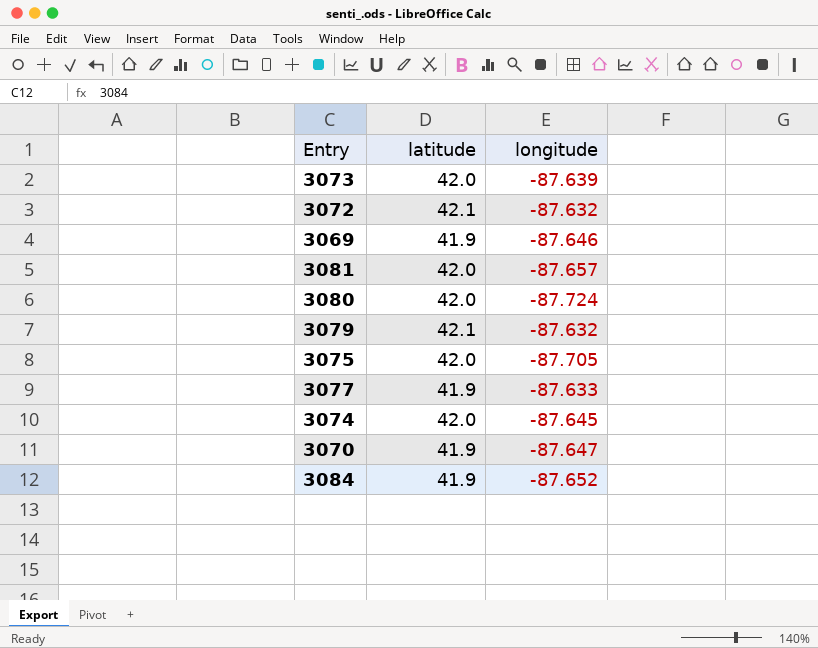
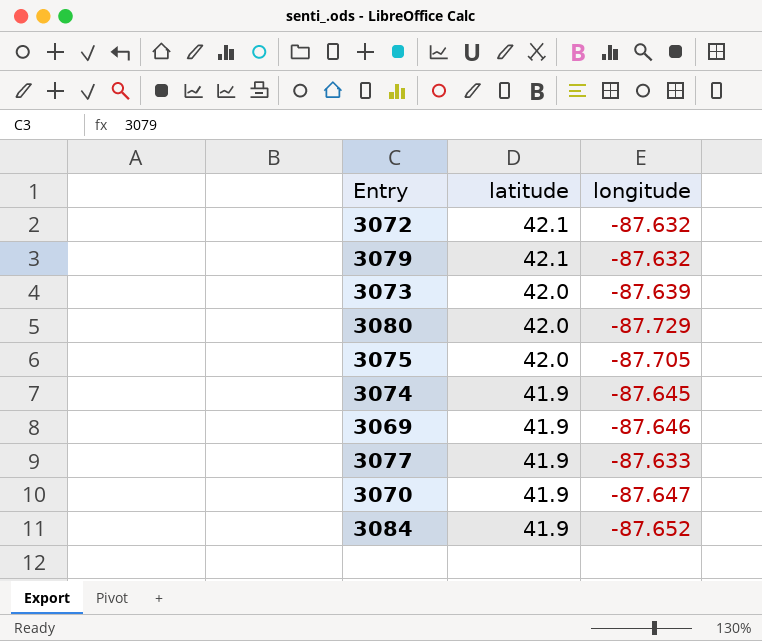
row order: none -> latitude descending
row 3081: 42.0 | -87.657 -> none
3080 | longitude: -87.724 -> -87.729
3074 | latitude: 42.0 -> 41.9

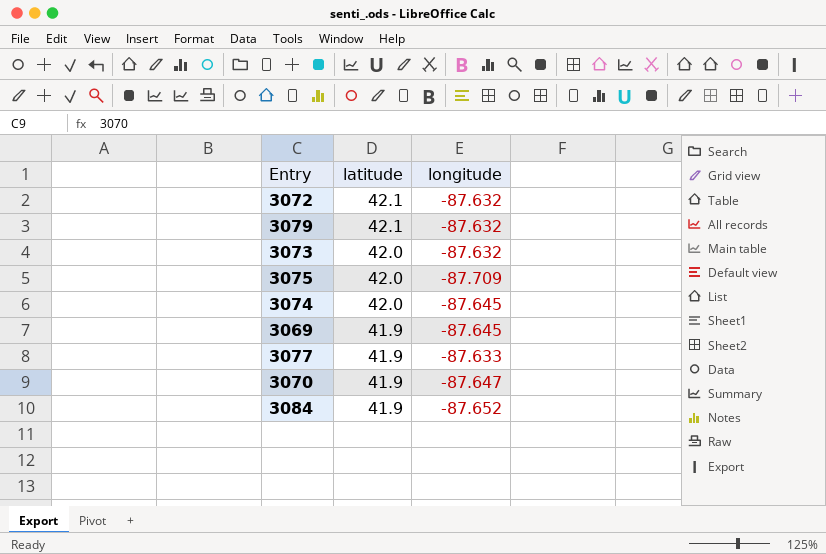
row 3080: 42.0 | -87.729 -> none
3073 | longitude: -87.639 -> -87.632
3075 | longitude: -87.705 -> -87.709
3074 | latitude: 41.9 -> 42.0
3069 | longitude: -87.646 -> -87.645

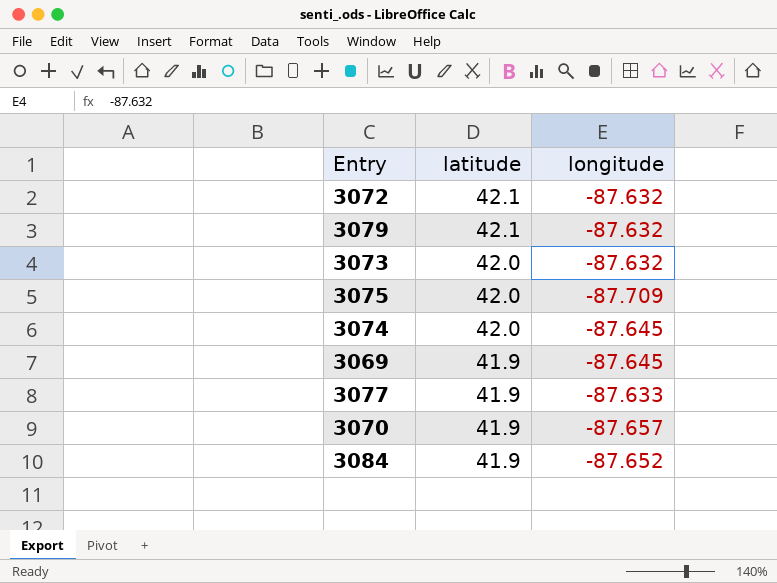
3070 | longitude: -87.647 -> -87.657

